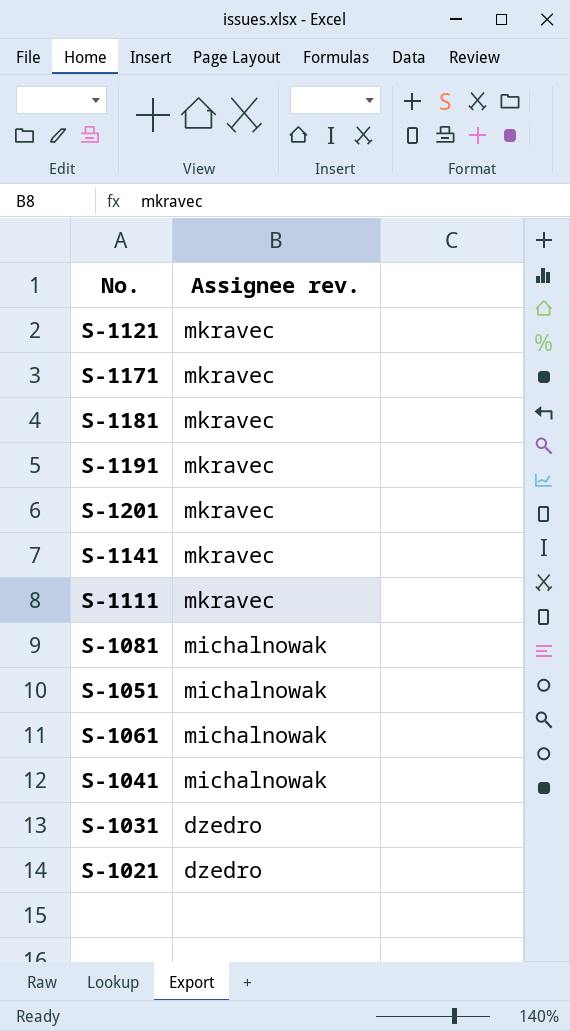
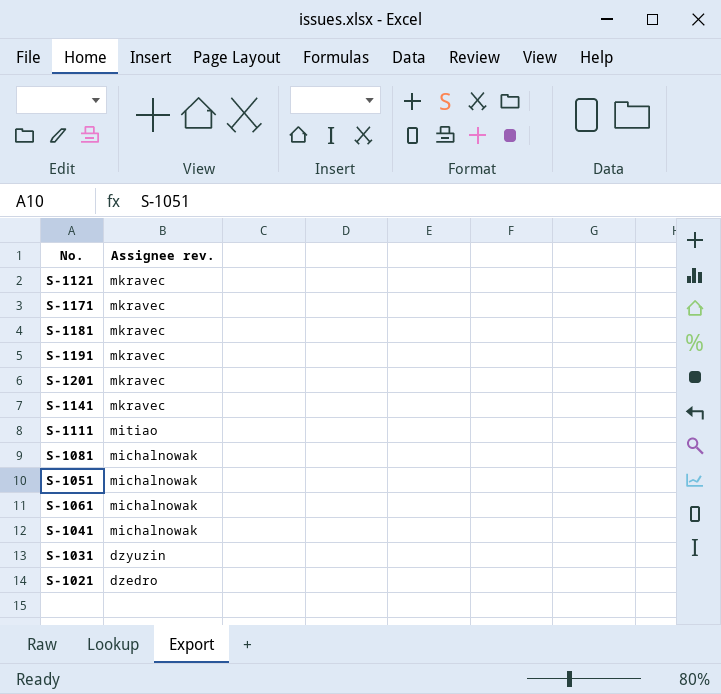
S-1111 | Assignee rev.: mkravec -> mitiao
S-1031 | Assignee rev.: dzedro -> dzyuzin

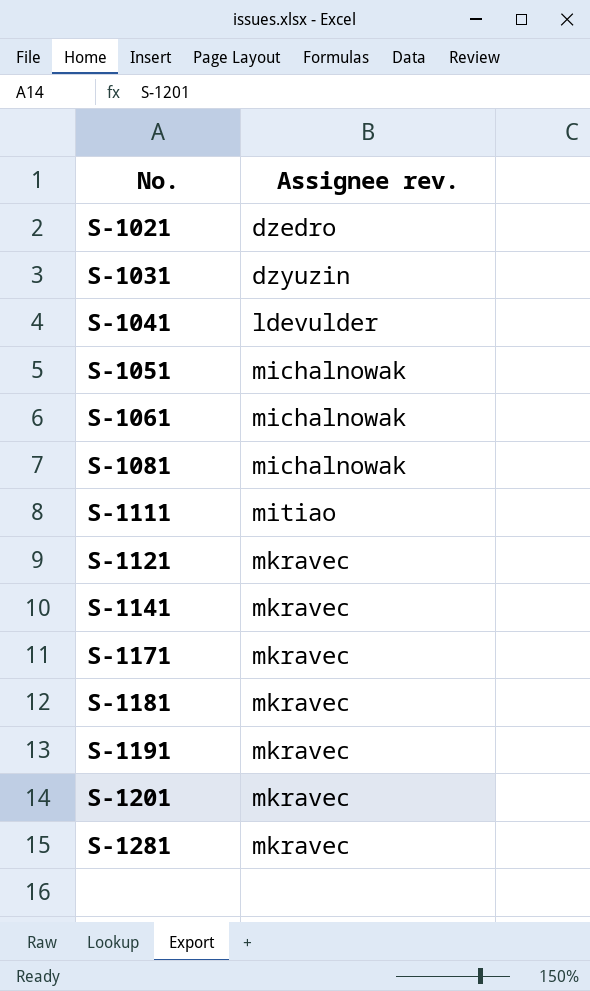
row order: Assignee rev. descending -> No. ascending
S-1041 | Assignee rev.: michalnowak -> ldevulder
row S-1281: none -> mkravec

